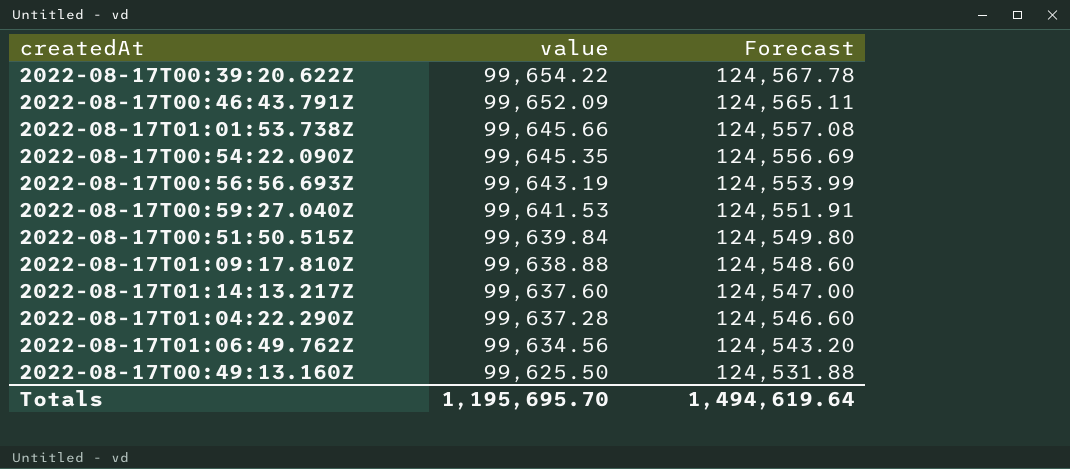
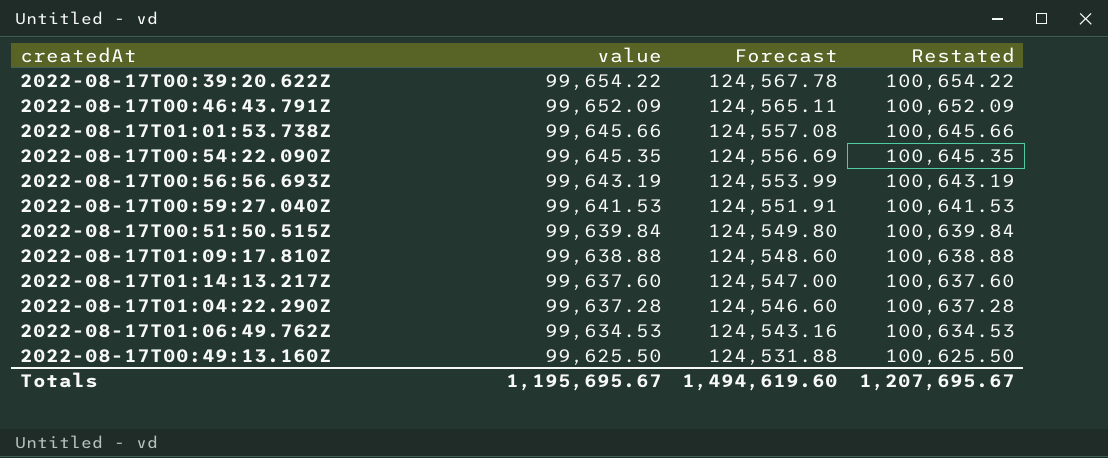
column Restated | formula: none -> [value] + 1000
2022-08-17T01:06:49.762Z | value: 99,634.56 -> 99,634.53
2022-08-17T01:06:49.762Z | Forecast: 124,543.20 -> 124,543.16
Totals | value: 1,195,695.70 -> 1,195,695.67
Totals | Forecast: 1,494,619.64 -> 1,494,619.60

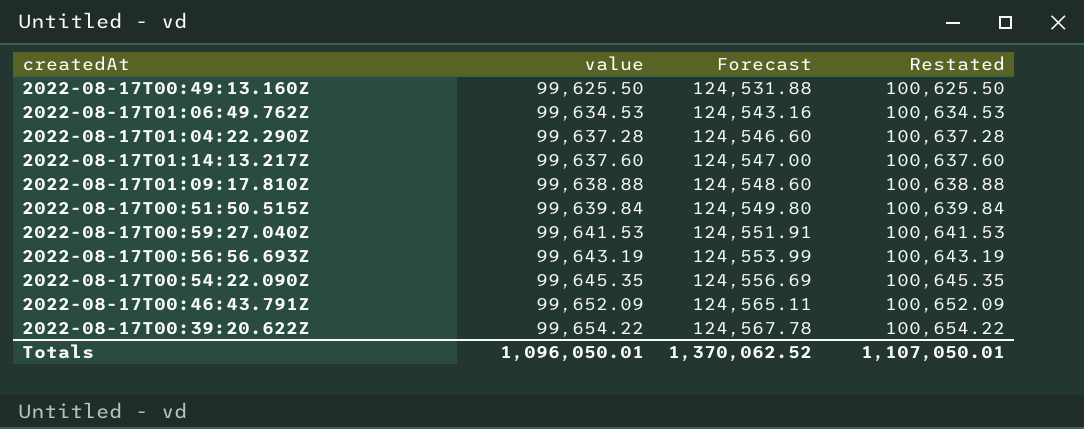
row order: value descending -> value ascending
row 2022-08-17T01:01:53.738Z: 99,645.66 | 124,557.08 | 100,645.66 -> none
Totals | value: 1,195,695.67 -> 1,096,050.01
Totals | Forecast: 1,494,619.60 -> 1,370,062.52
Totals | Restated: 1,207,695.67 -> 1,107,050.01

